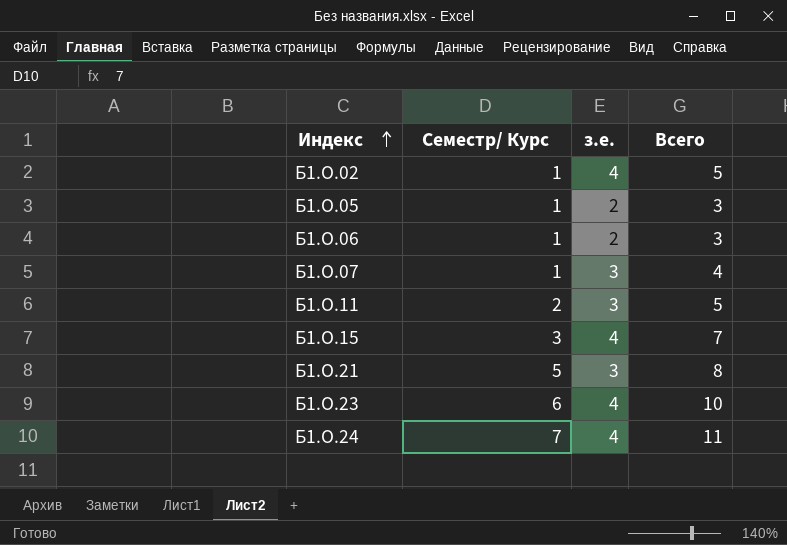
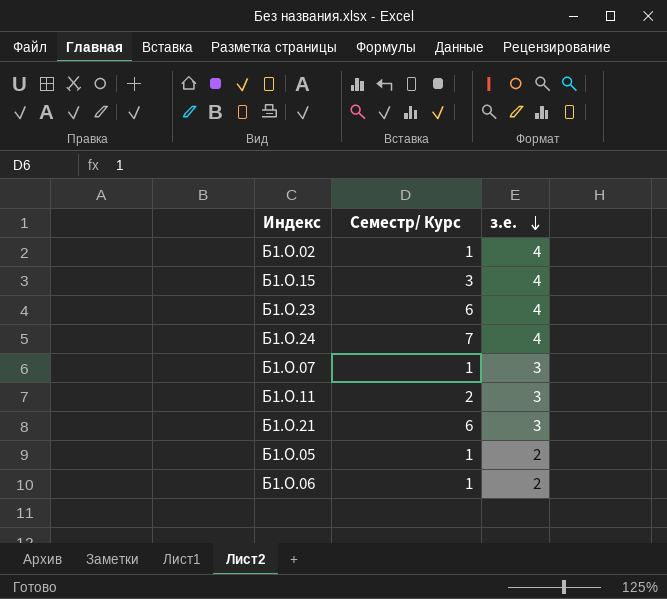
row order: Индекс ascending -> з.е. descending
column Всего | formula: [Семестр/ Курс] + [з.е.] -> none
Б1.О.21 | Семестр/ Курс: 5 -> 6

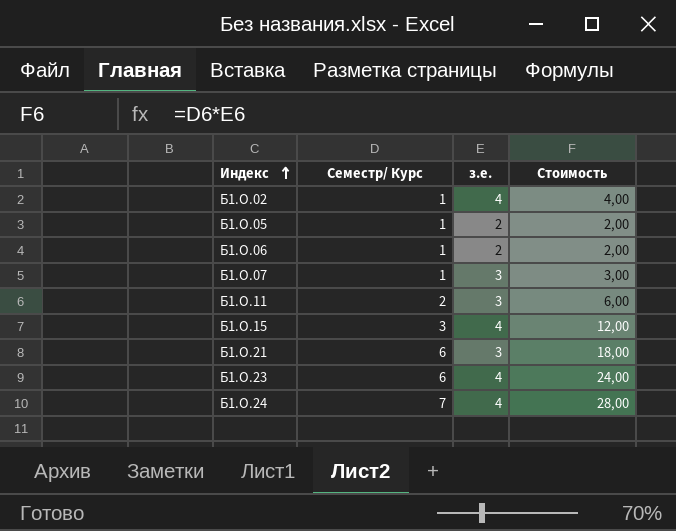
row order: з.е. descending -> Индекс ascending
column Стоимость | formula: none -> [Семестр/ Курс] * [з.е.]

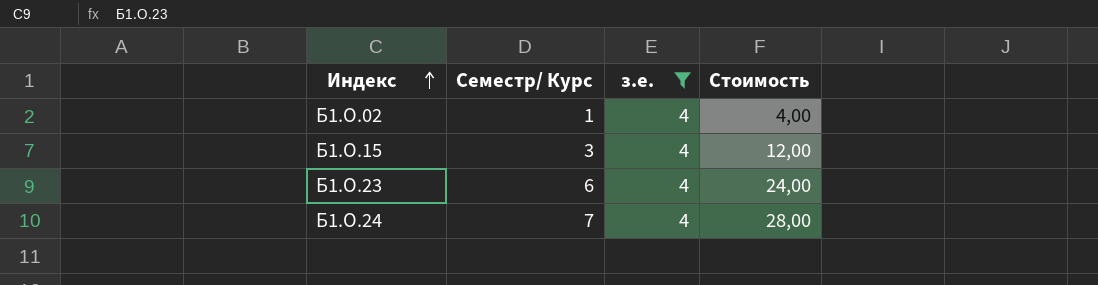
filter: none -> з.е. = 4

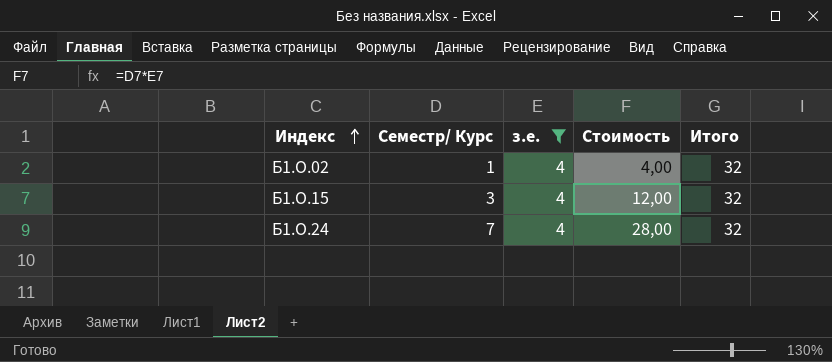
column Итого | position: none -> 5
row Б1.О.23: 6 | 4 | 24,00 -> none

